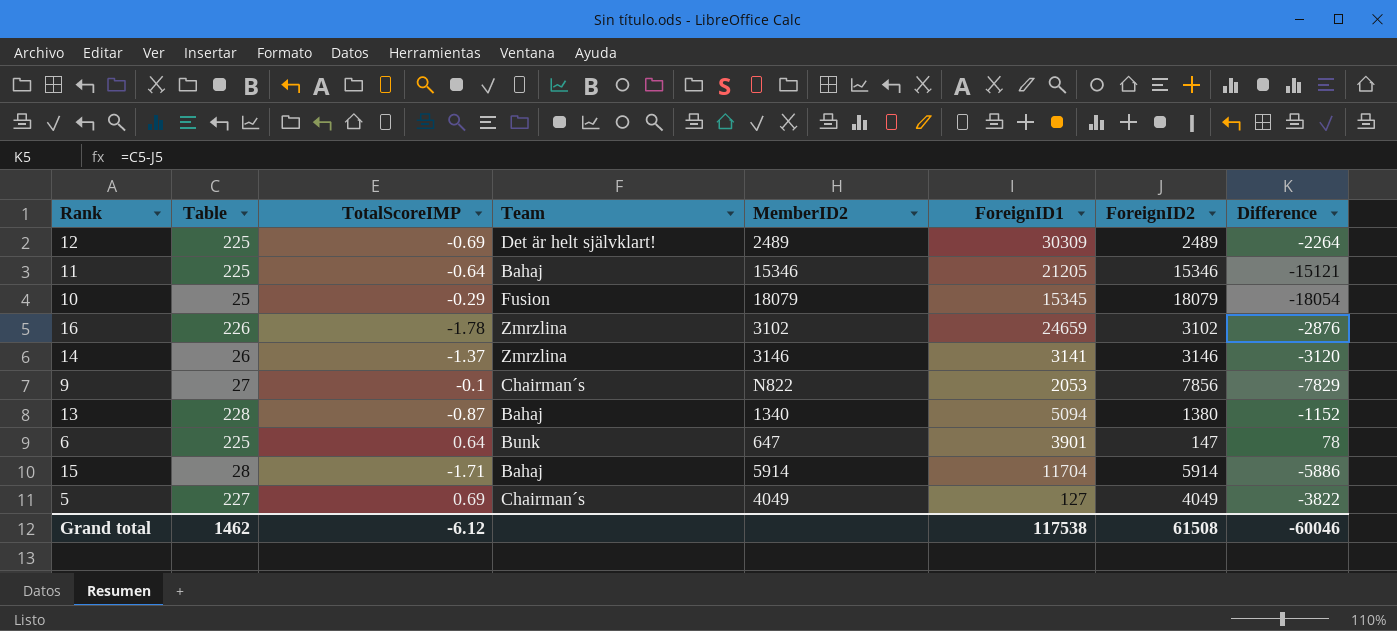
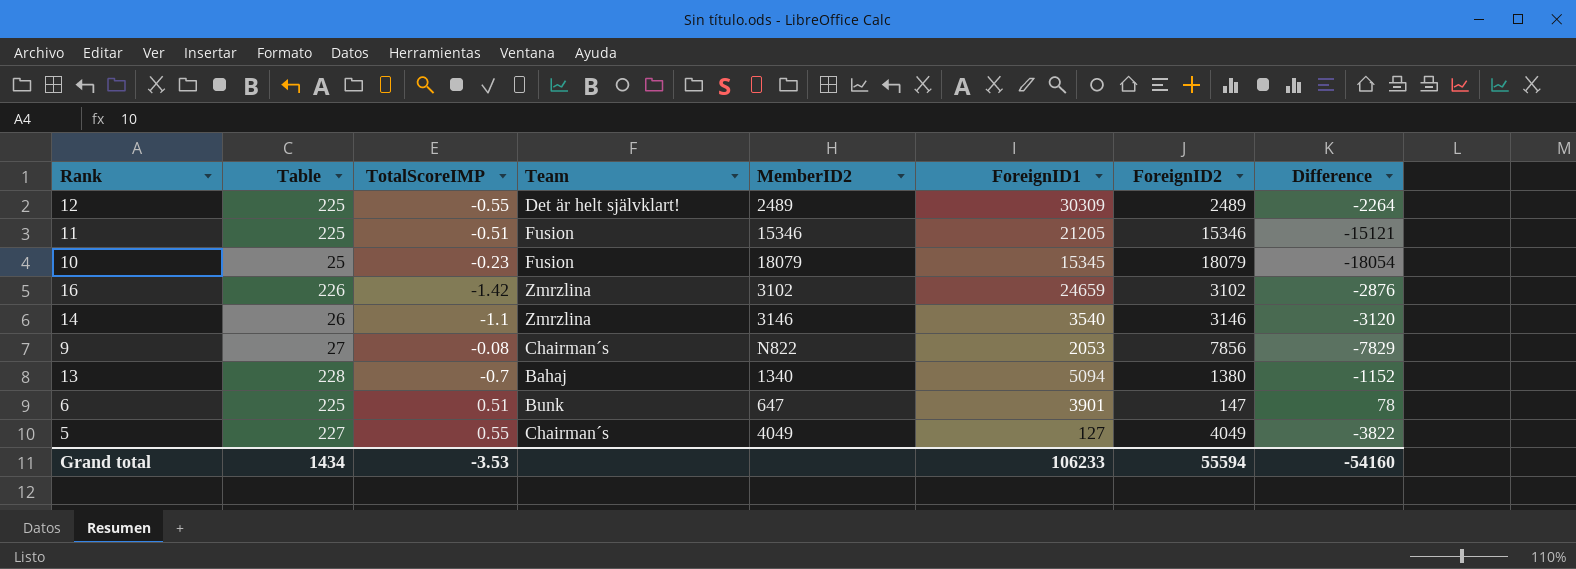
row 15: 28 | -1.71 | Bahaj | 5914 | 11704 | 5914 | -5886 -> none
12 | TotalScoreIMP: -0.69 -> -0.55
11 | TotalScoreIMP: -0.64 -> -0.51
11 | Team: Bahaj -> Fusion
10 | TotalScoreIMP: -0.29 -> -0.23
16 | TotalScoreIMP: -1.78 -> -1.42
14 | TotalScoreIMP: -1.37 -> -1.1
14 | ForeignID1: 3141 -> 3540
9 | TotalScoreIMP: -0.1 -> -0.08
13 | TotalScoreIMP: -0.87 -> -0.7
6 | TotalScoreIMP: 0.64 -> 0.51
5 | TotalScoreIMP: 0.69 -> 0.55
Grand total | Table: 1462 -> 1434
Grand total | TotalScoreIMP: -6.12 -> -3.53
Grand total | ForeignID1: 117538 -> 106233
Grand total | ForeignID2: 61508 -> 55594
Grand total | Difference: -60046 -> -54160

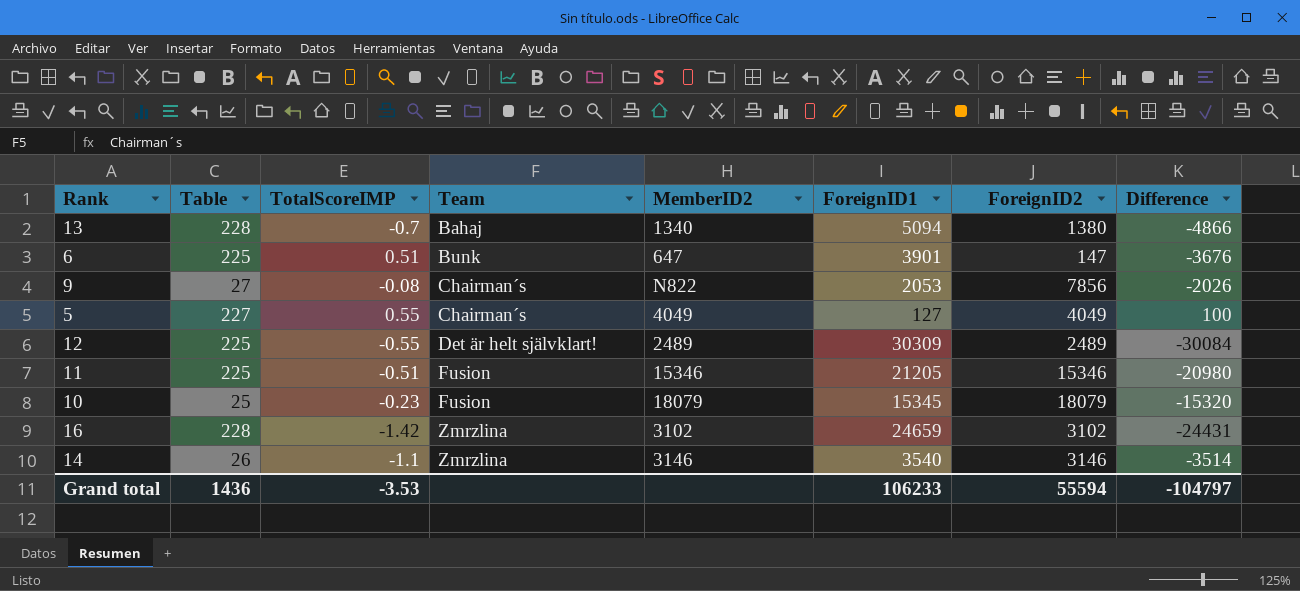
row order: none -> Team ascending
column Difference | formula: [Table] - [ForeignID2] -> [Table] - [ForeignID1]
16 | Table: 226 -> 228
Grand total | Table: 1434 -> 1436
Grand total | Difference: -54160 -> -104797

